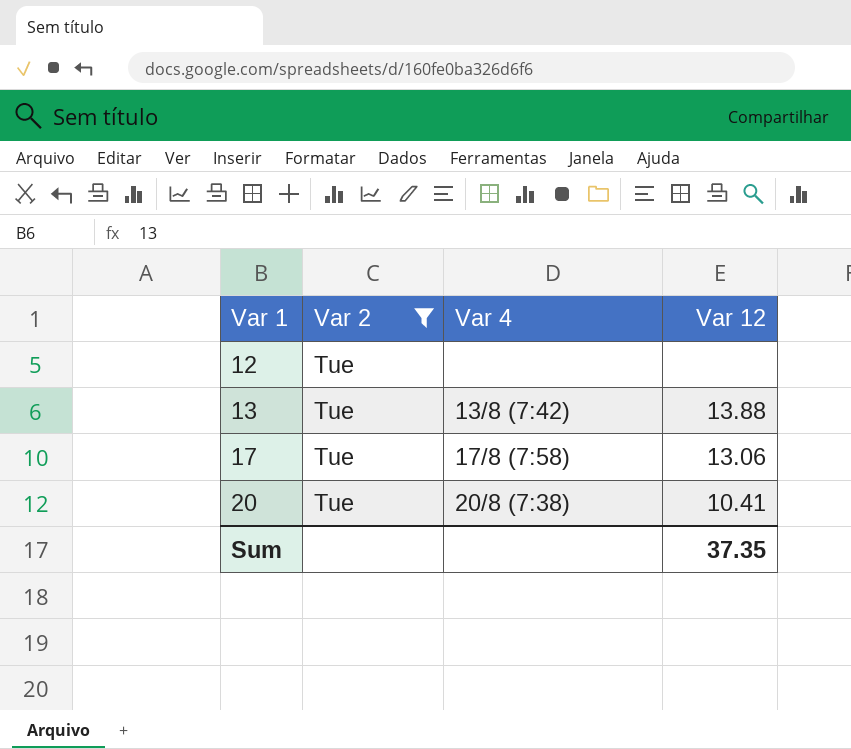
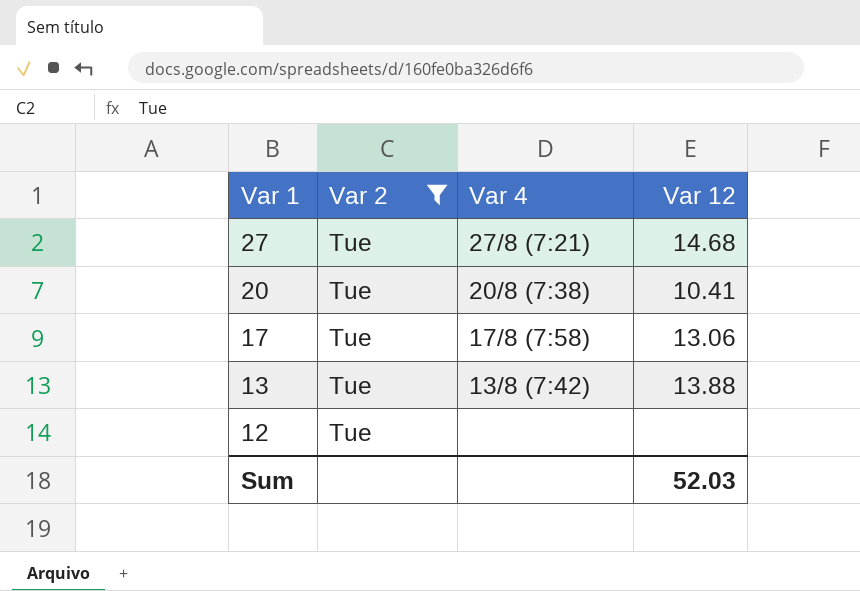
row order: Var 1 ascending -> Var 1 descending
row 27: none -> Tue | 27/8 (7:21) | 14.68
Sum | Var 12: 37.35 -> 52.03

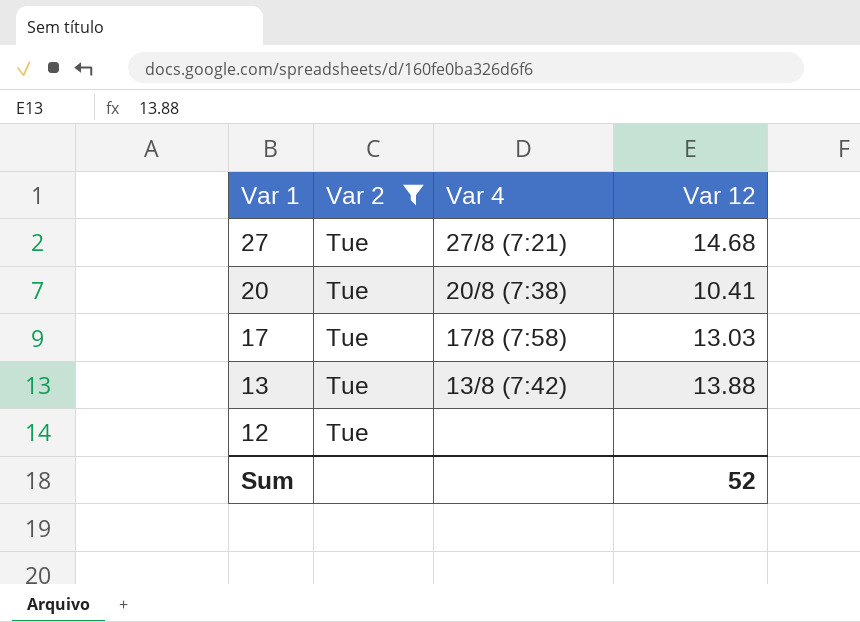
17 | Var 12: 13.06 -> 13.03
Sum | Var 12: 52.03 -> 52

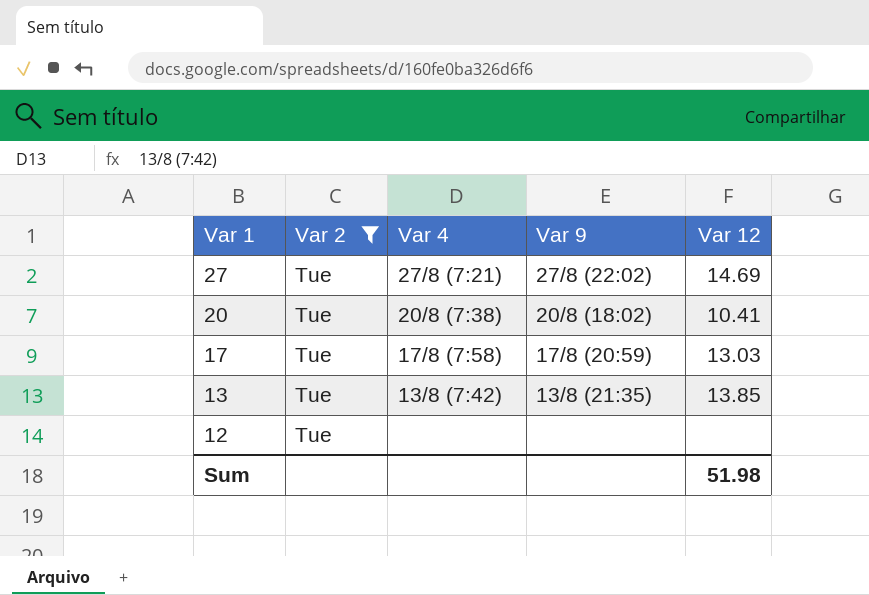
column Var 9 | position: none -> 4
27 | Var 12: 14.68 -> 14.69
13 | Var 12: 13.88 -> 13.85
Sum | Var 12: 52 -> 51.98

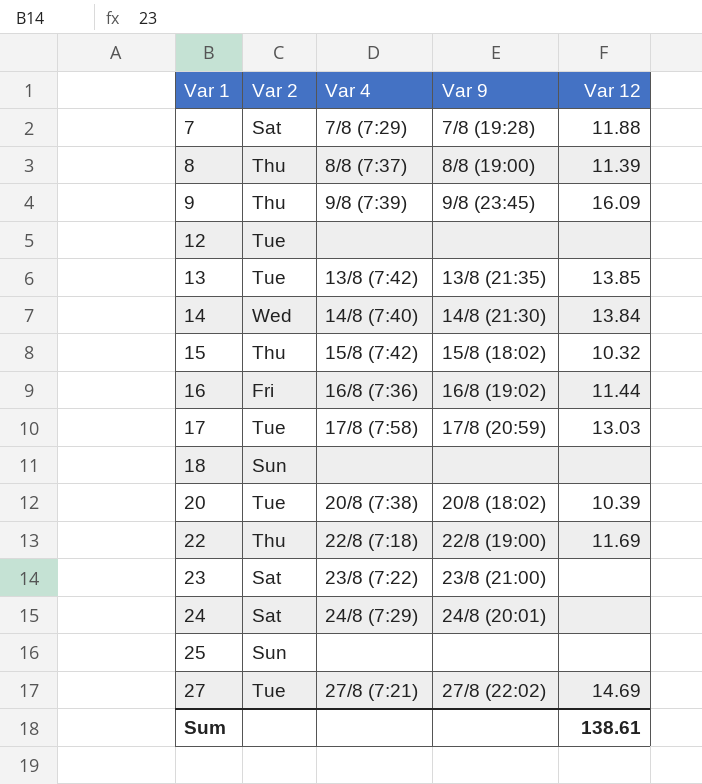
filter: Var 2 = Tue -> none
row order: Var 1 descending -> Var 1 ascending
20 | Var 12: 10.41 -> 10.39
Sum | Var 12: 51.98 -> 138.61

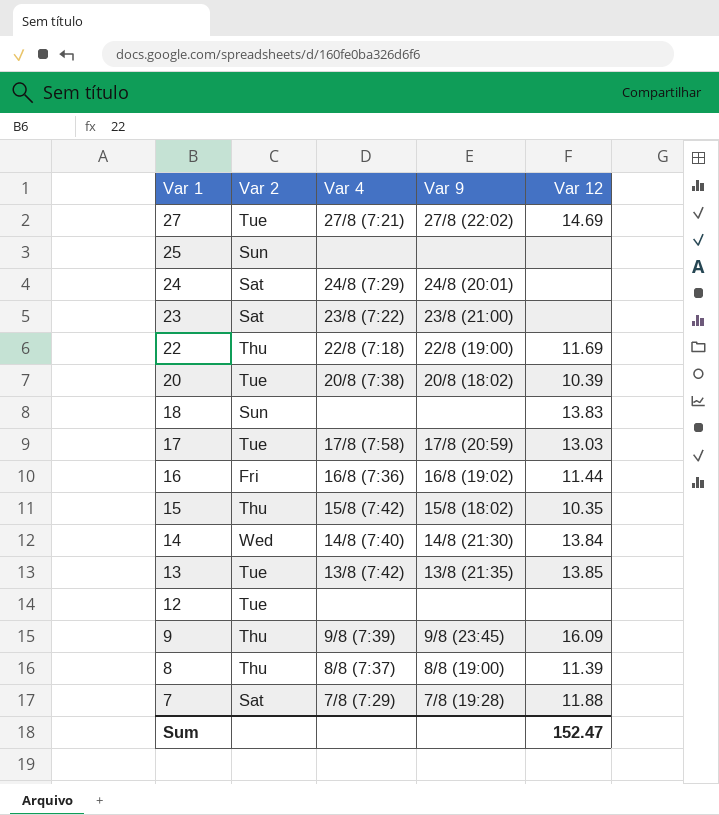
row order: Var 1 ascending -> Var 1 descending
18 | Var 12: none -> 13.83
15 | Var 12: 10.32 -> 10.35
Sum | Var 12: 138.61 -> 152.47

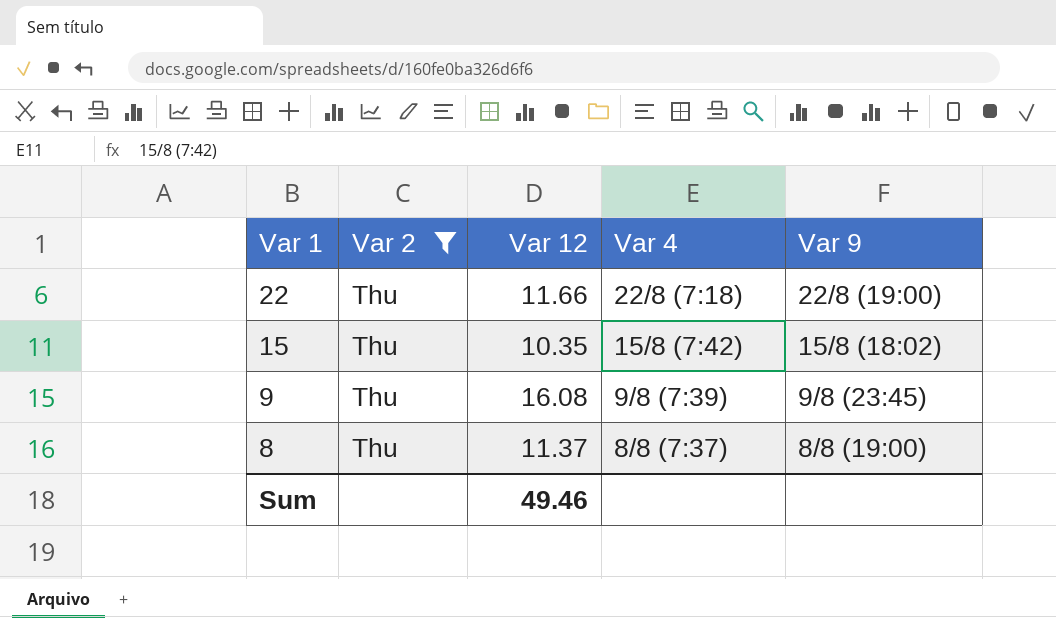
filter: none -> Var 2 = Thu
column Var 12 | position: 5 -> 3
22 | Var 12: 11.69 -> 11.66
9 | Var 12: 16.09 -> 16.08
8 | Var 12: 11.39 -> 11.37
Sum | Var 12: 152.47 -> 49.46

